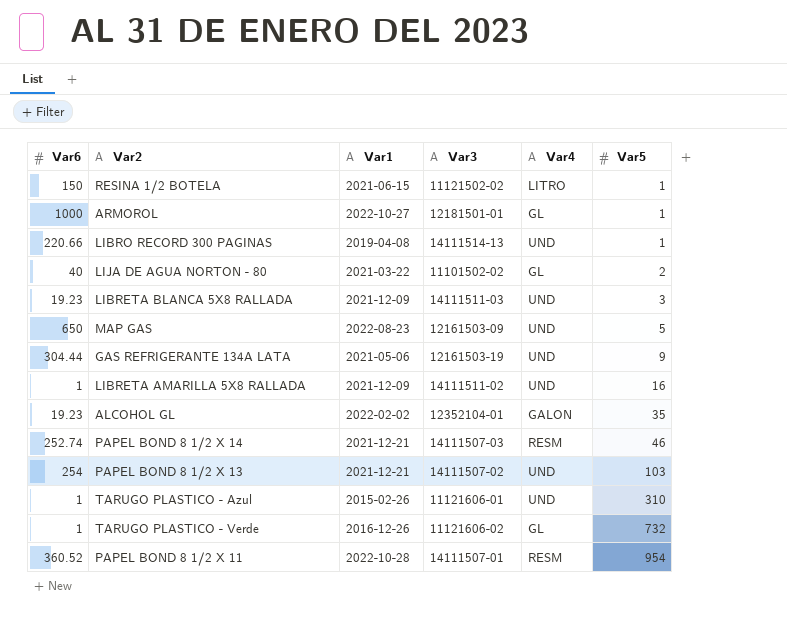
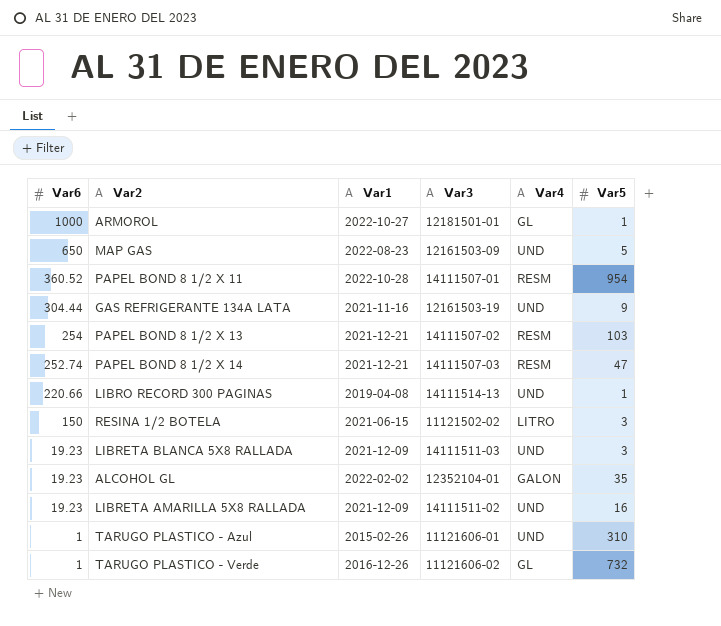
row order: Var5 ascending -> Var6 descending
row LIJA DE AGUA NORTON ‑ 80: 40 | 2021-03-22 | 11101502‑02 | GL | 2 -> none
GAS REFRIGERANTE 134A LATA | Var1: 2021-05-06 -> 2021-11-16
PAPEL BOND 8 1/2 X 13 | Var4: UND -> RESM
PAPEL BOND 8 1/2 X 14 | Var5: 46 -> 47
RESINA 1/2 BOTELA | Var5: 1 -> 3
LIBRETA AMARILLA 5X8 RALLADA | Var6: 1 -> 19.23

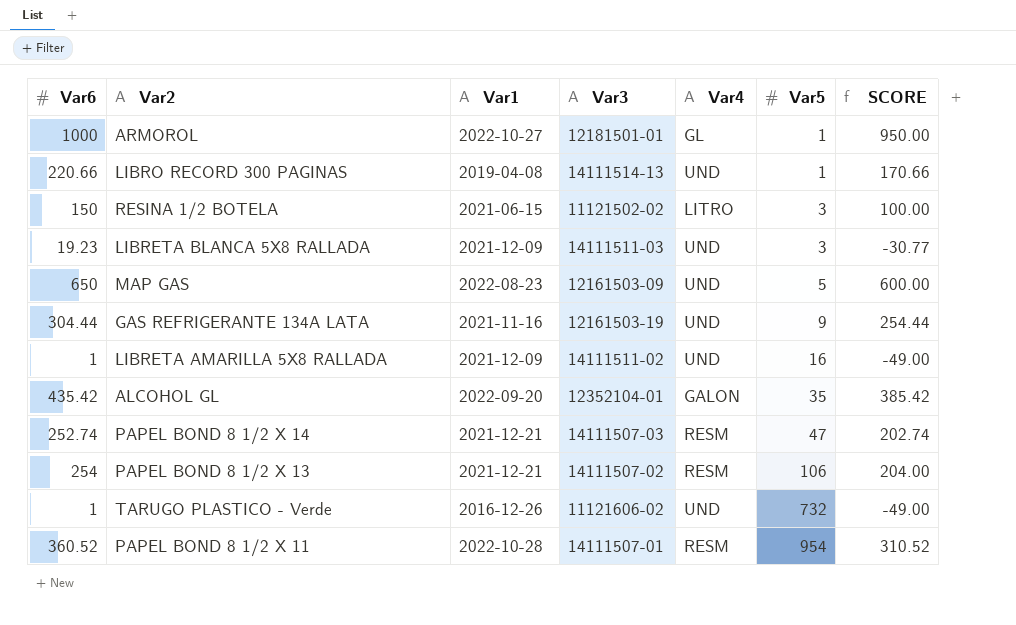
row order: Var6 descending -> Var5 ascending
column SCORE | formula: none -> [Var6] - 50
row TARUGO PLASTICO ‑ Azul: 1 | 2015-02-26 | 11121606‑01 | UND | 310 -> none
LIBRETA AMARILLA 5X8 RALLADA | Var6: 19.23 -> 1
ALCOHOL GL | Var6: 19.23 -> 435.42
ALCOHOL GL | Var1: 2022-02-02 -> 2022-09-20
PAPEL BOND 8 1/2 X 13 | Var5: 103 -> 106
TARUGO PLASTICO ‑ Verde | Var4: GL -> UND

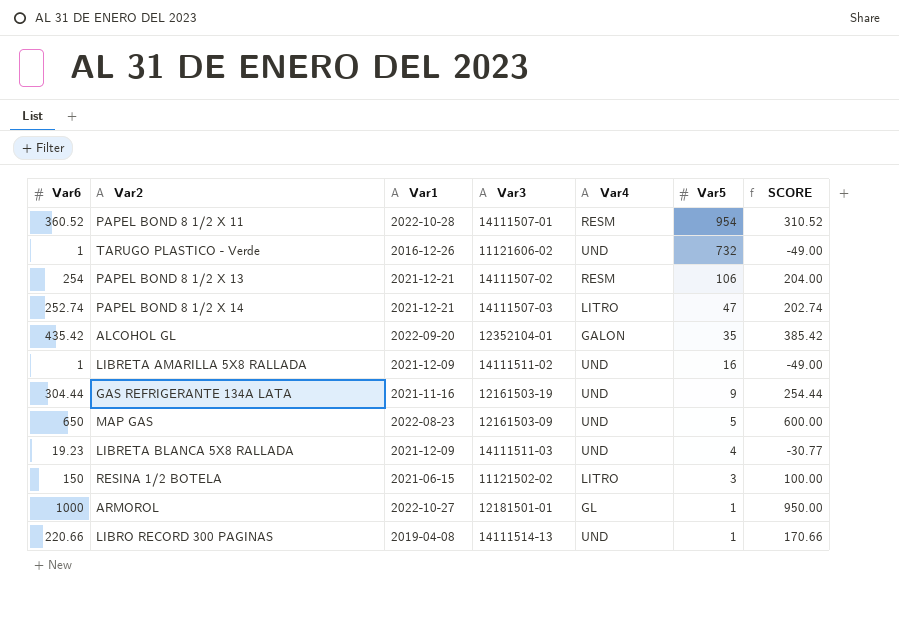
row order: Var5 ascending -> Var5 descending
PAPEL BOND 8 1/2 X 14 | Var4: RESM -> LITRO
LIBRETA BLANCA 5X8 RALLADA | Var5: 3 -> 4

